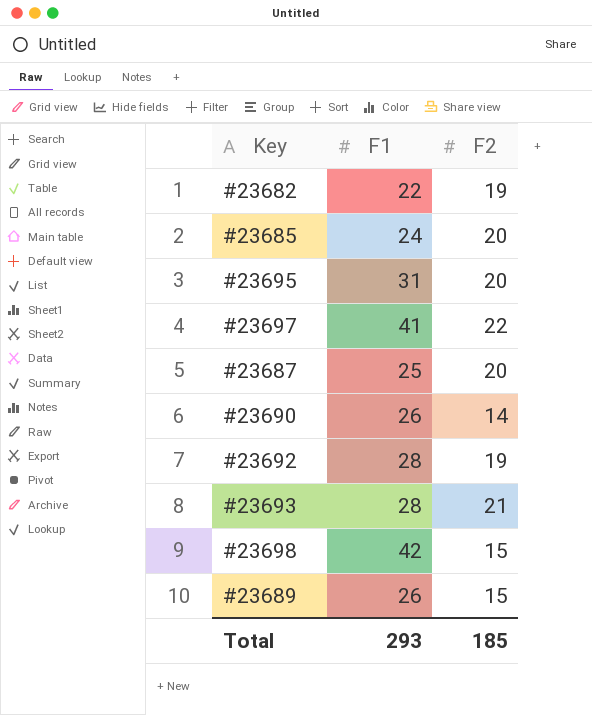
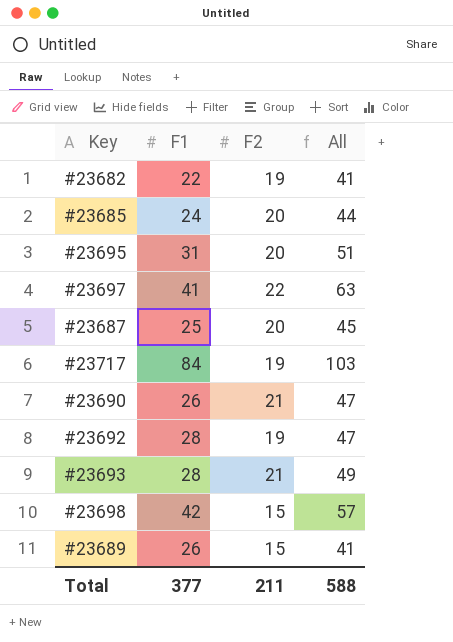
column All | formula: none -> [F1] + [F2]
row #23717: none -> 84 | 19 | 103
#23690 | F2: 14 -> 21
Total | F1: 293 -> 377
Total | F2: 185 -> 211

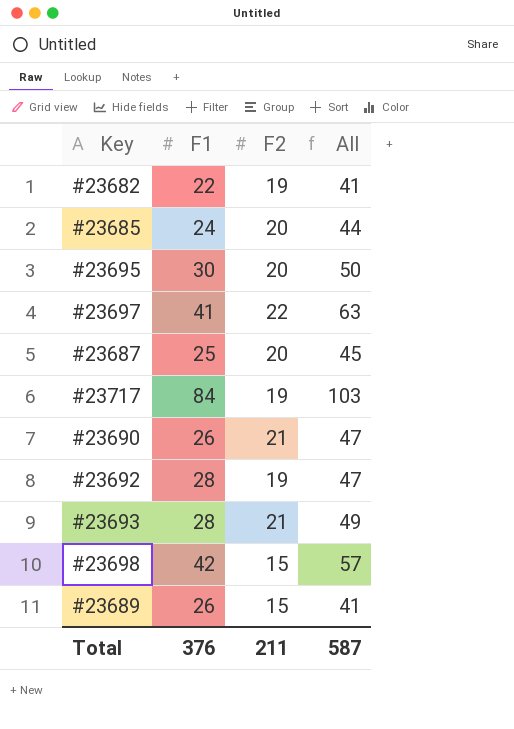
#23695 | F1: 31 -> 30
#23695 | All: 51 -> 50
Total | F1: 377 -> 376
Total | All: 588 -> 587

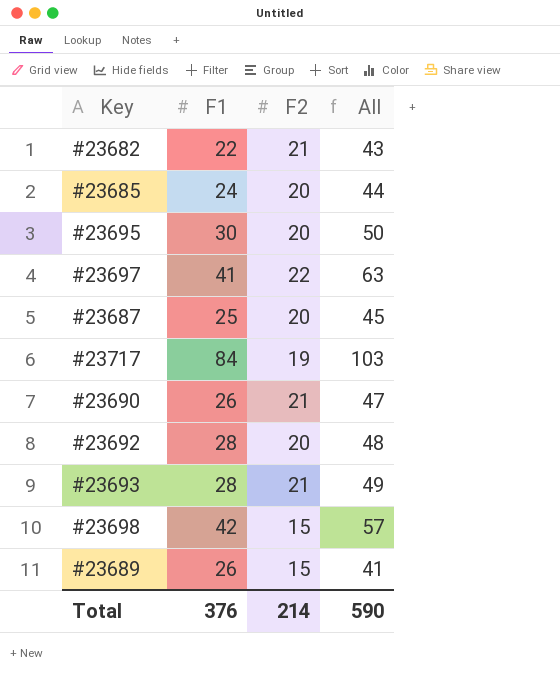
#23682 | F2: 19 -> 21
#23682 | All: 41 -> 43
#23692 | F2: 19 -> 20
#23692 | All: 47 -> 48
Total | F2: 211 -> 214
Total | All: 587 -> 590

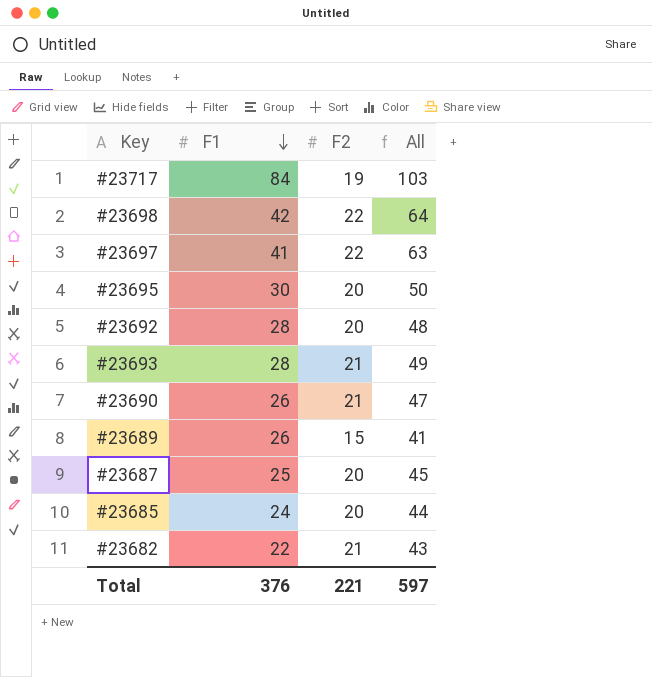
row order: none -> F1 descending
#23698 | F2: 15 -> 22
#23698 | All: 57 -> 64
Total | F2: 214 -> 221
Total | All: 590 -> 597

